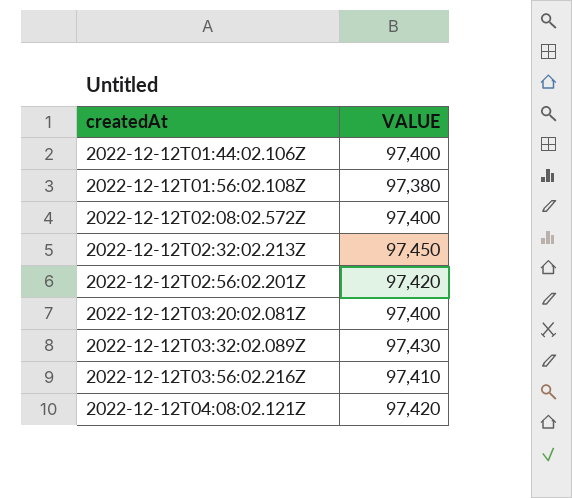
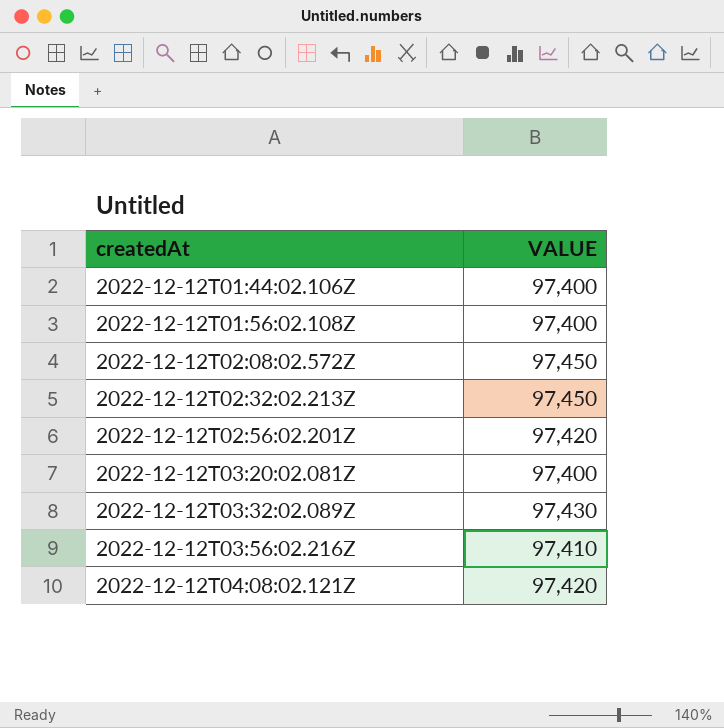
2022-12-12T01:56:02.108Z | VALUE: 97,380 -> 97,400
2022-12-12T02:08:02.572Z | VALUE: 97,400 -> 97,450

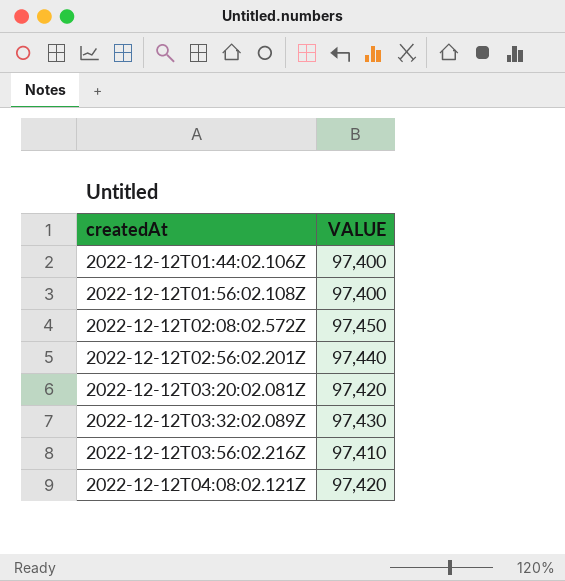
row 2022-12-12T02:32:02.213Z: 97,450 -> none
2022-12-12T02:56:02.201Z | VALUE: 97,420 -> 97,440
2022-12-12T03:20:02.081Z | VALUE: 97,400 -> 97,420

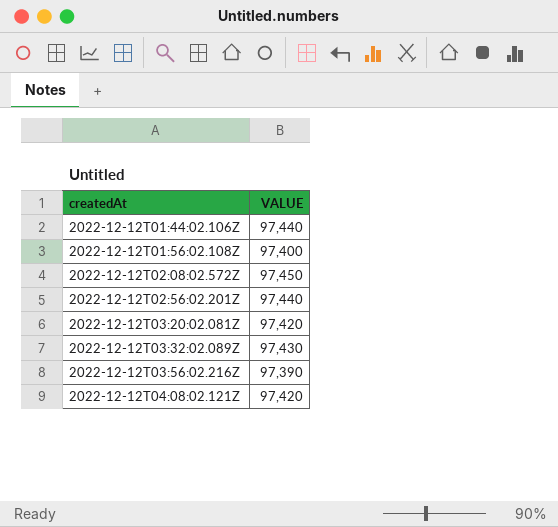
2022-12-12T01:44:02.106Z | VALUE: 97,400 -> 97,440
2022-12-12T03:56:02.216Z | VALUE: 97,410 -> 97,390

